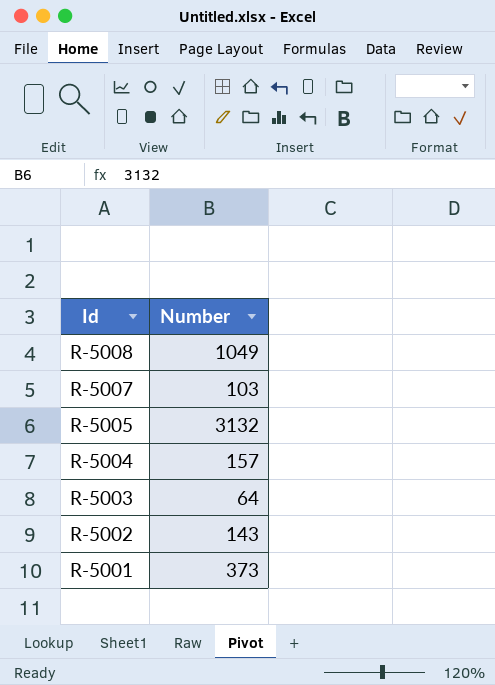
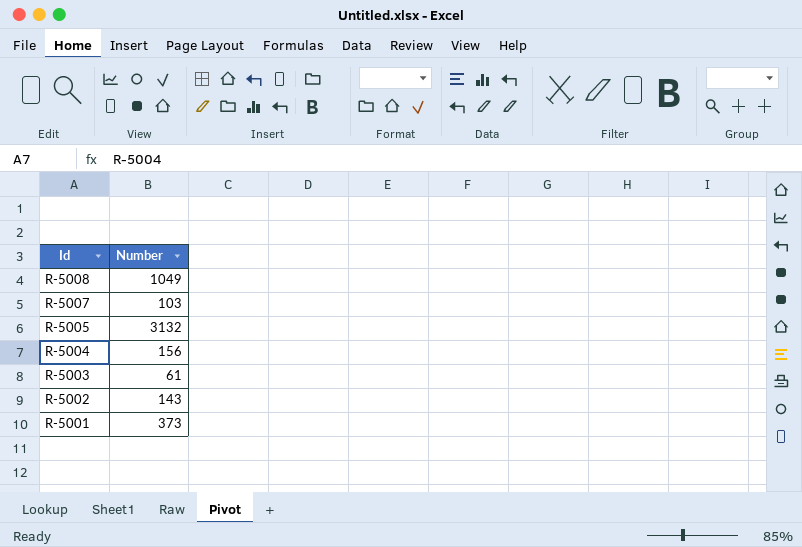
R-5004 | Number: 157 -> 156
R-5003 | Number: 64 -> 61

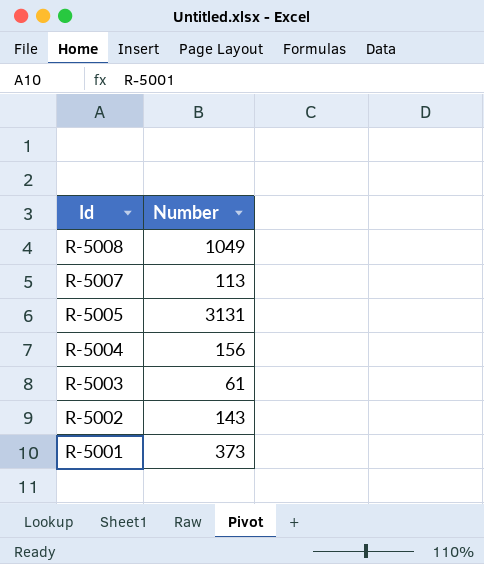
R-5007 | Number: 103 -> 113
R-5005 | Number: 3132 -> 3131

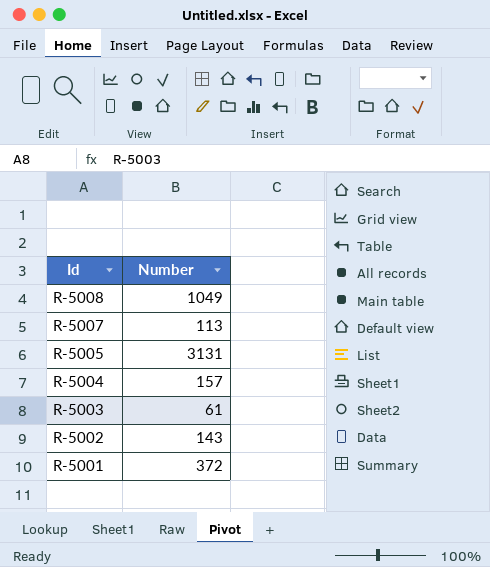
R-5004 | Number: 156 -> 157
R-5001 | Number: 373 -> 372

